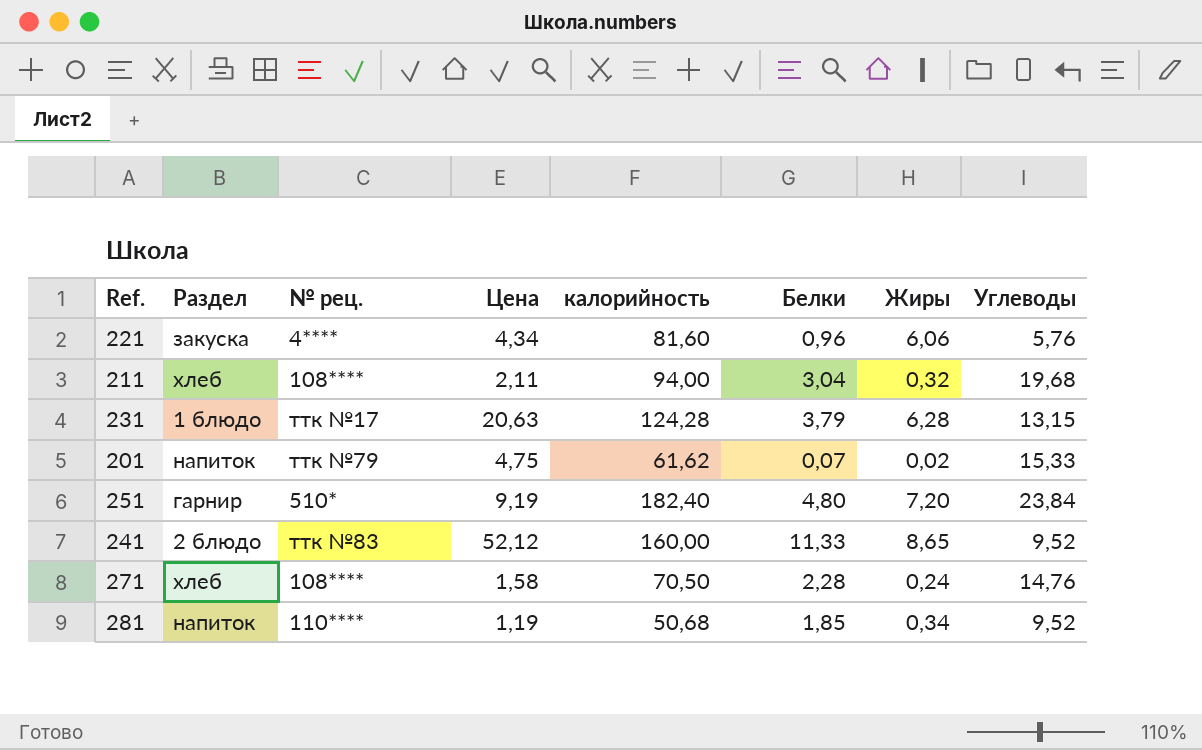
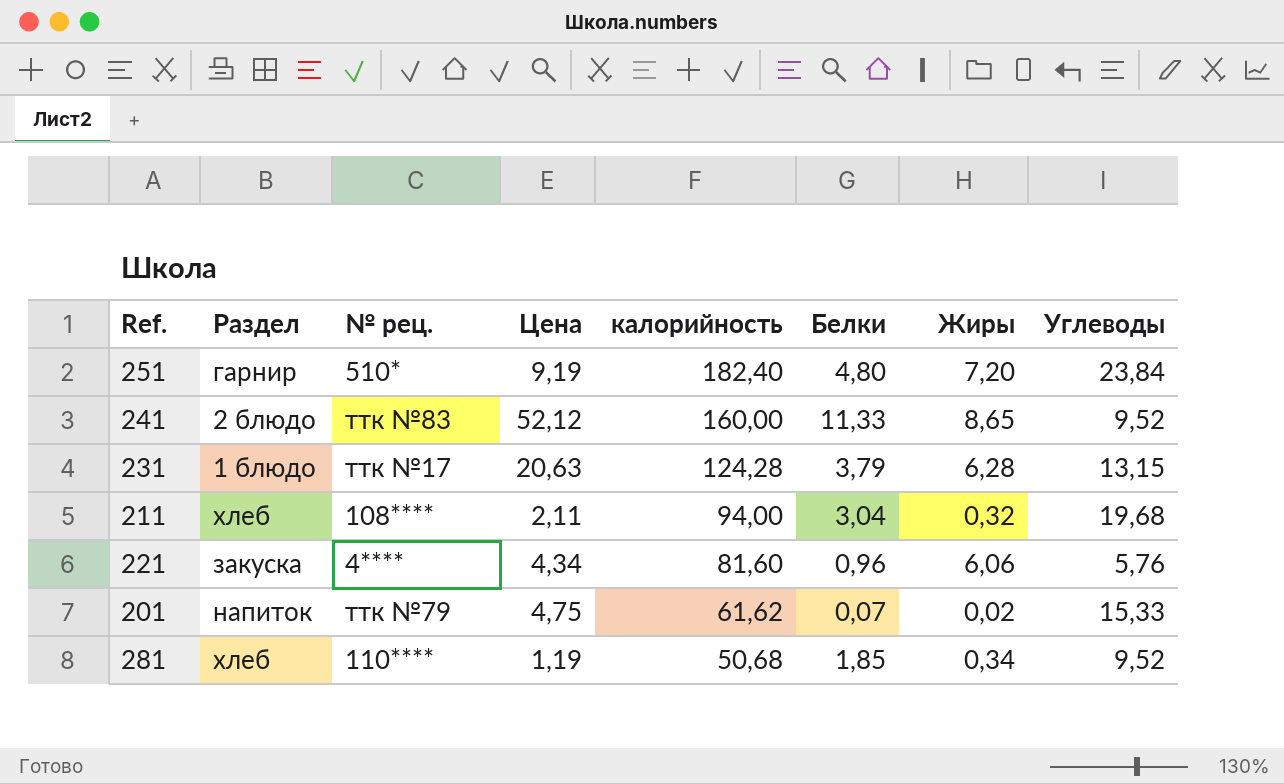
row order: none -> калорийность descending
row 271: хлеб | 108**** | 1,58 | 70,50 | 2,28 | 0,24 | 14,76 -> none
281 | Раздел: напиток -> хлеб

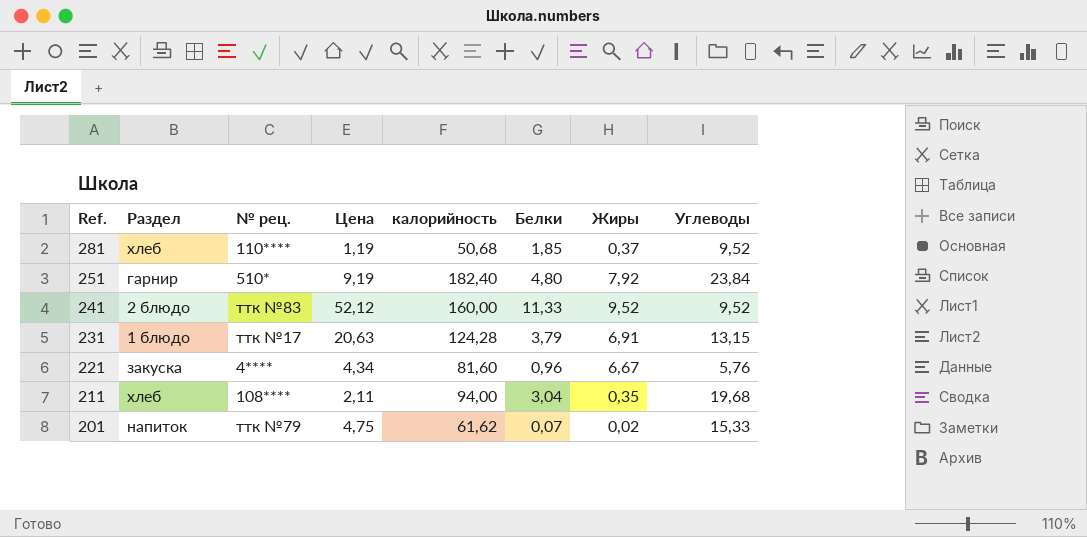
row order: калорийность descending -> Ref. descending
281 | Жиры: 0,34 -> 0,37
251 | Жиры: 7,20 -> 7,92
241 | Жиры: 8,65 -> 9,52
231 | Жиры: 6,28 -> 6,91
221 | Жиры: 6,06 -> 6,67
211 | Жиры: 0,32 -> 0,35

